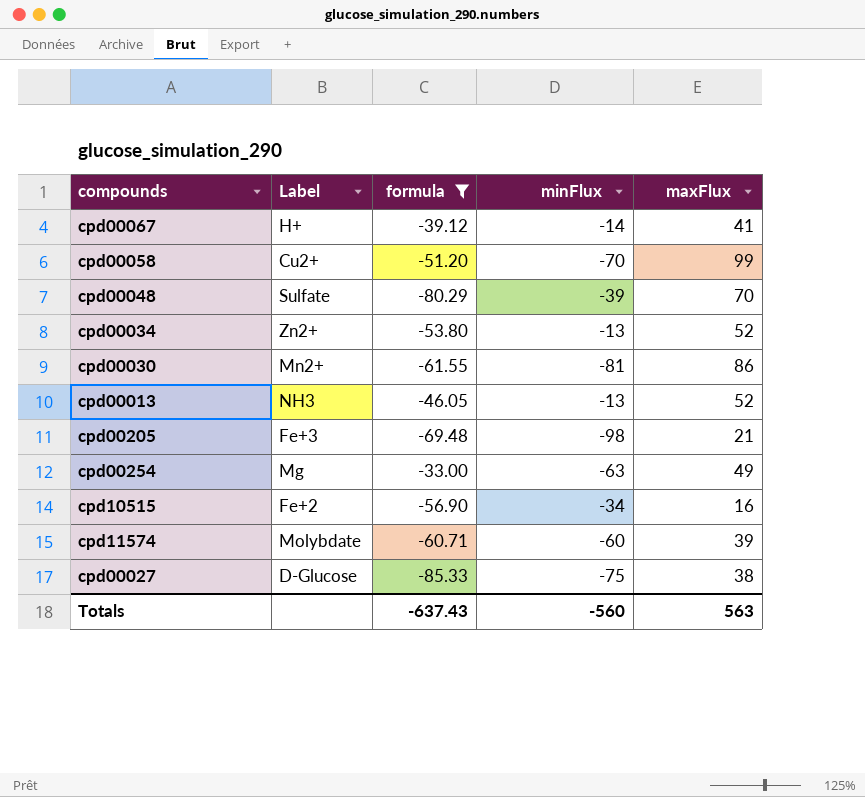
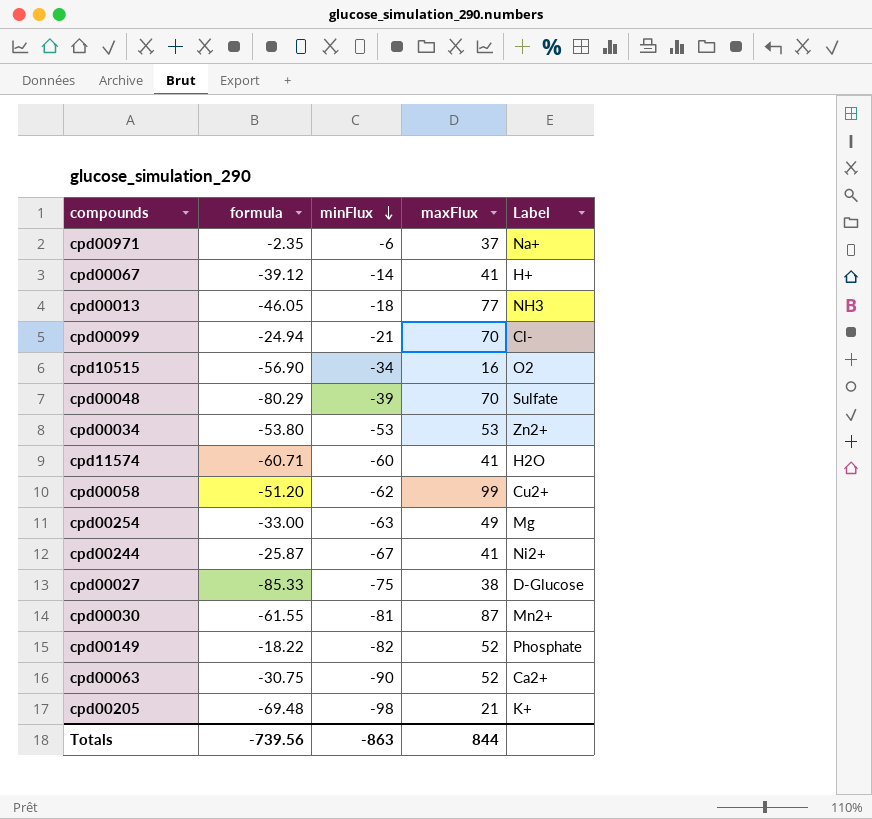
filter: formula <= -33.00 -> none
row order: none -> minFlux descending
column Label | position: 2 -> 5
cpd00013 | minFlux: -13 -> -18
cpd00013 | maxFlux: 52 -> 77
cpd10515 | Label: Fe+2 -> O2
cpd00034 | minFlux: -13 -> -53
cpd00034 | maxFlux: 52 -> 53
cpd11574 | maxFlux: 39 -> 41
cpd11574 | Label: Molybdate -> H2O
cpd00058 | minFlux: -70 -> -62
cpd00030 | maxFlux: 86 -> 87
cpd00205 | Label: Fe+3 -> K+
Totals | formula: -637.43 -> -739.56
Totals | minFlux: -560 -> -863
Totals | maxFlux: 563 -> 844

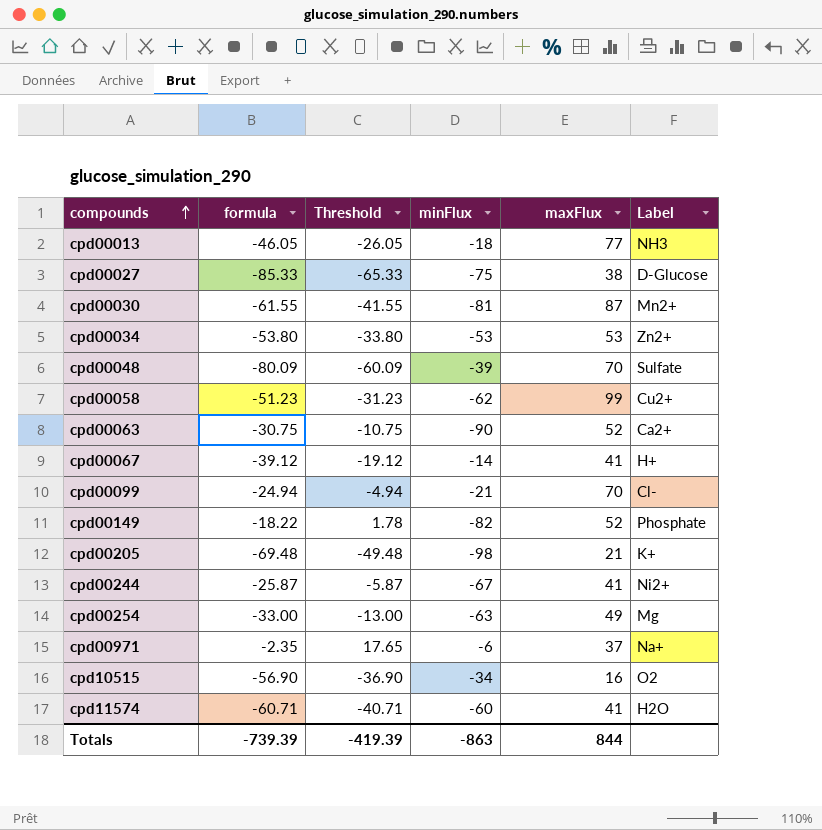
row order: minFlux descending -> compounds ascending
column Threshold | formula: none -> [formula] + 20
cpd00048 | formula: -80.29 -> -80.09
cpd00058 | formula: -51.20 -> -51.23
Totals | formula: -739.56 -> -739.39

